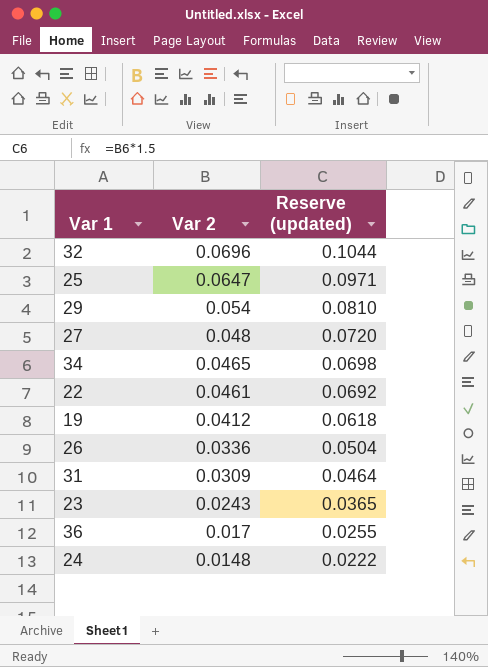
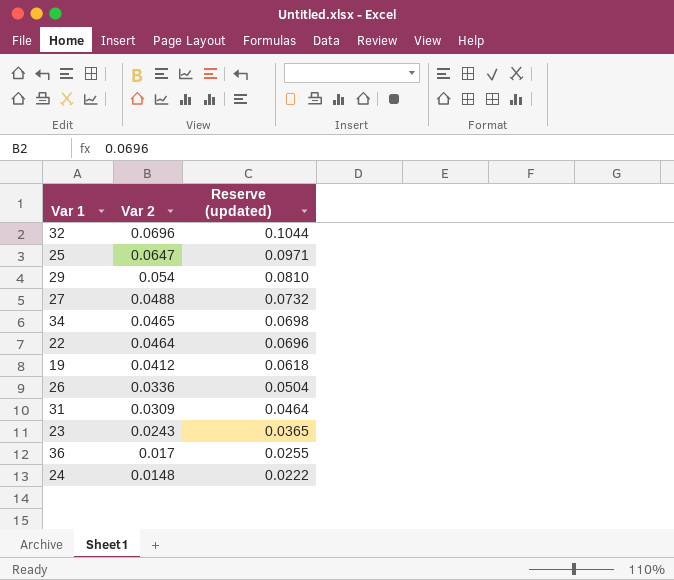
27 | Var 2: 0.048 -> 0.0488
27 | Reserve (updated): 0.0720 -> 0.0732
22 | Var 2: 0.0461 -> 0.0464
22 | Reserve (updated): 0.0692 -> 0.0696

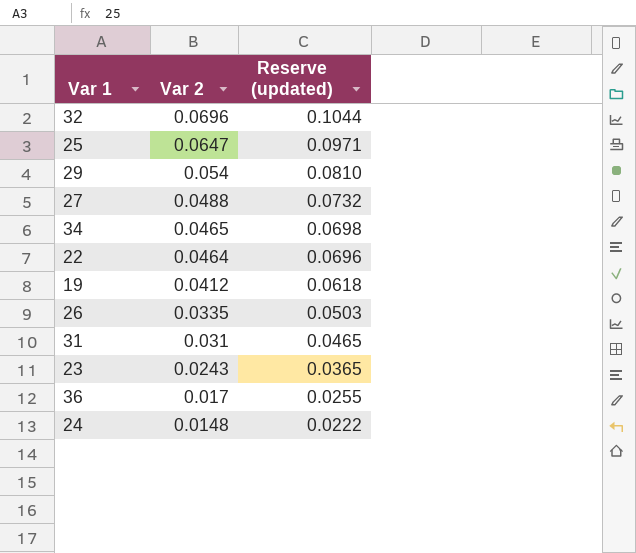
26 | Var 2: 0.0336 -> 0.0335
26 | Reserve (updated): 0.0504 -> 0.0503
31 | Var 2: 0.0309 -> 0.031
31 | Reserve (updated): 0.0464 -> 0.0465

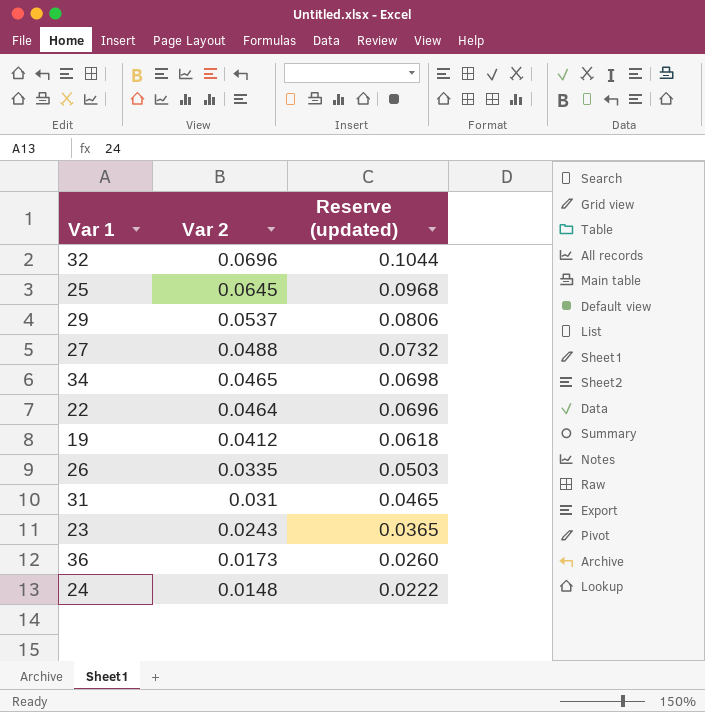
25 | Var 2: 0.0647 -> 0.0645
25 | Reserve (updated): 0.0971 -> 0.0968
29 | Var 2: 0.054 -> 0.0537
29 | Reserve (updated): 0.0810 -> 0.0806
36 | Var 2: 0.017 -> 0.0173
36 | Reserve (updated): 0.0255 -> 0.0260

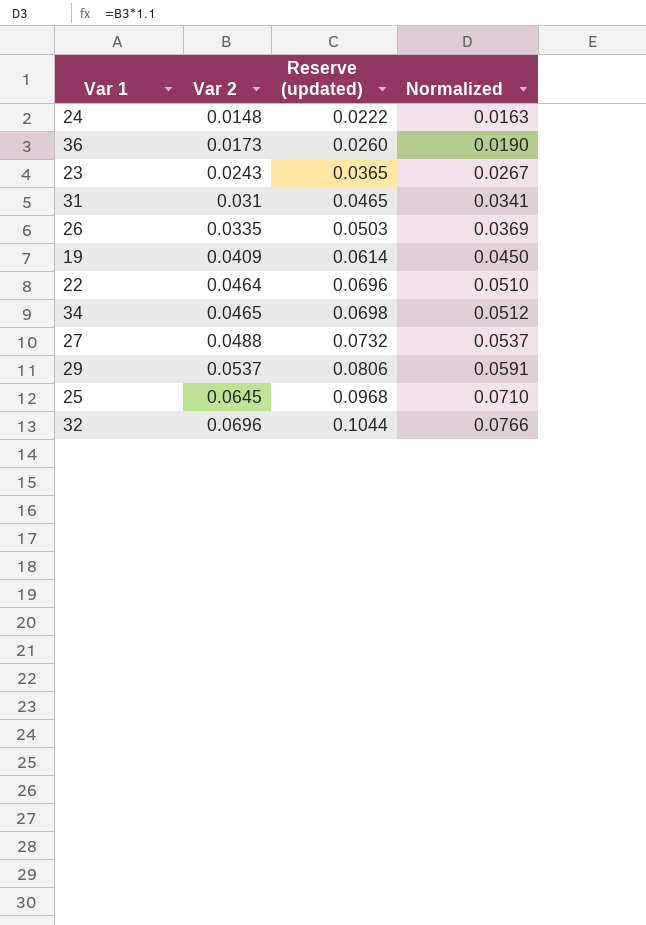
row order: Var 2 descending -> Var 2 ascending
column Normalized | formula: none -> [Var 2] * 1.1
19 | Var 2: 0.0412 -> 0.0409
19 | Reserve (updated): 0.0618 -> 0.0614

